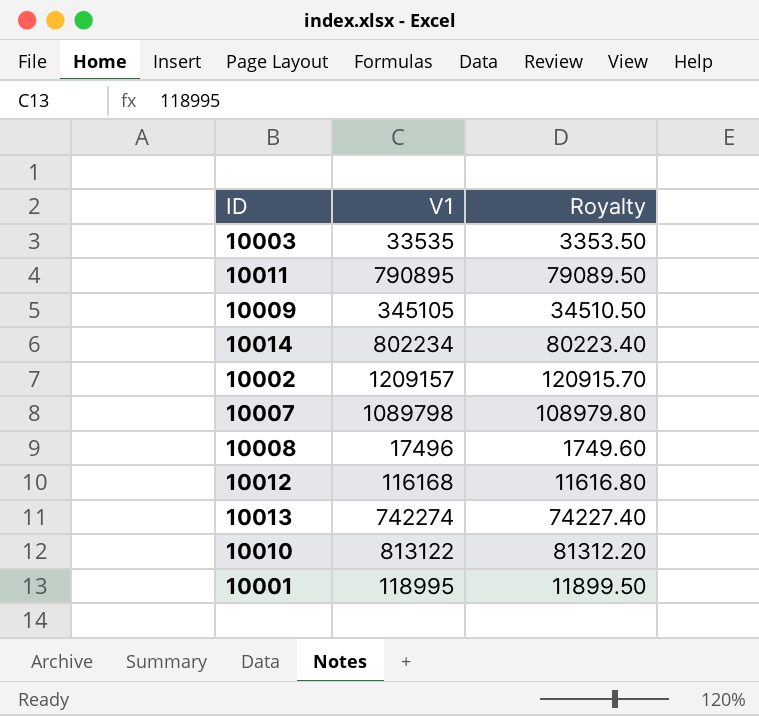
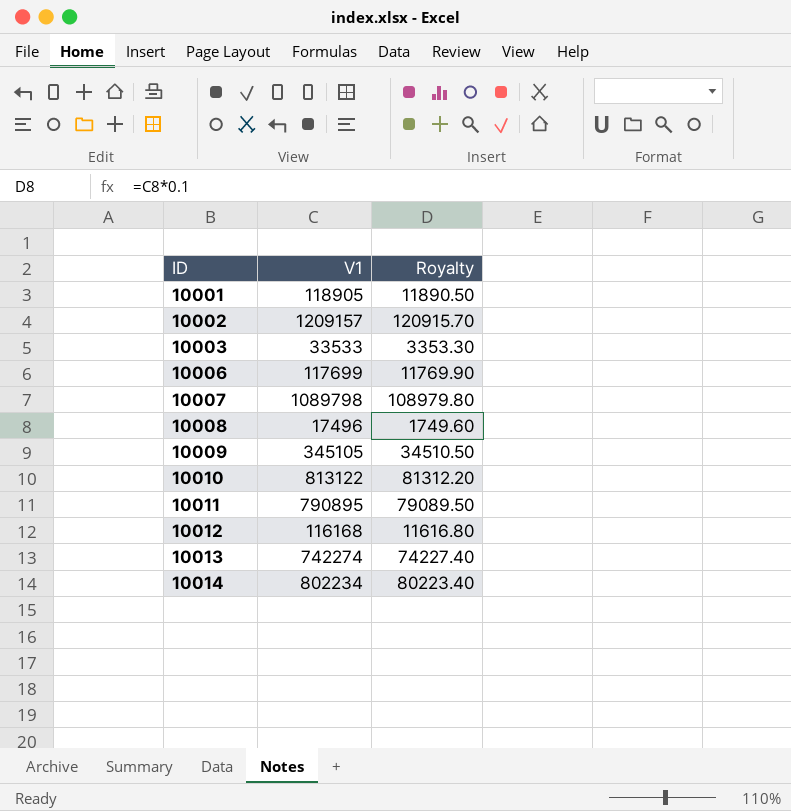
row order: none -> ID ascending
10001 | V1: 118995 -> 118905
10001 | Royalty: 11899.50 -> 11890.50
10003 | V1: 33535 -> 33533
10003 | Royalty: 3353.50 -> 3353.30
row 10006: none -> 117699 | 11769.90

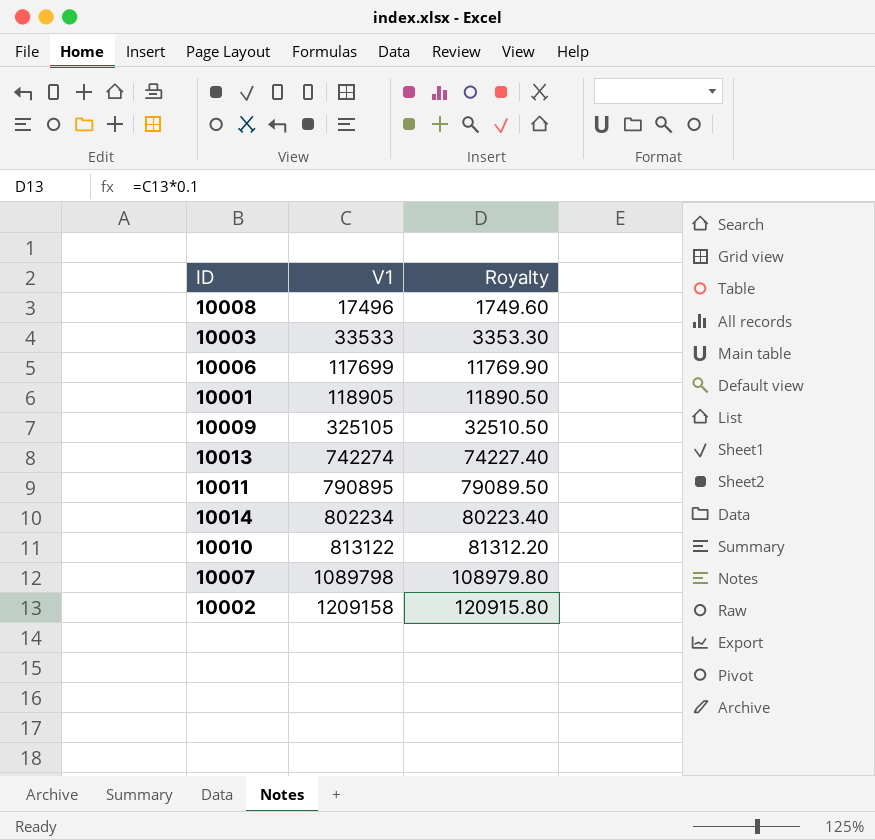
row order: ID ascending -> V1 ascending
row 10012: 116168 | 11616.80 -> none
10009 | V1: 345105 -> 325105
10009 | Royalty: 34510.50 -> 32510.50
10002 | V1: 1209157 -> 1209158
10002 | Royalty: 120915.70 -> 120915.80

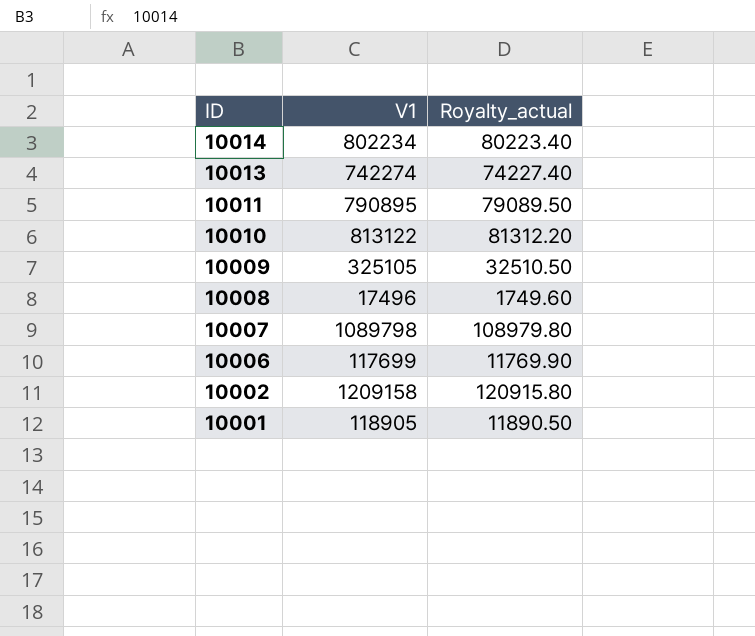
row order: V1 ascending -> ID descending
column name: Royalty -> Royalty_actual
row 10003: 33533 | 3353.30 -> none

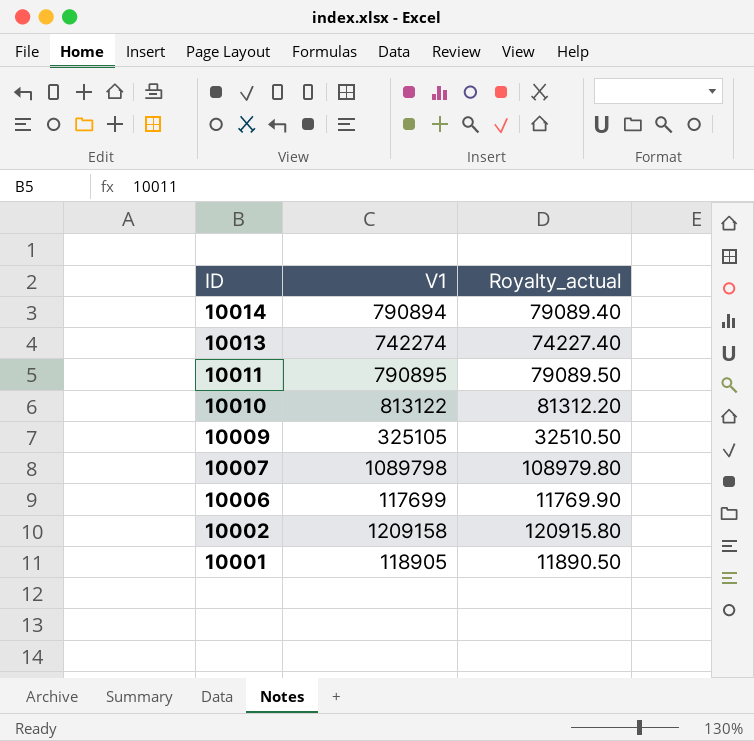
row 10008: 17496 | 1749.60 -> none
10014 | V1: 802234 -> 790894
10014 | Royalty_actual: 80223.40 -> 79089.40

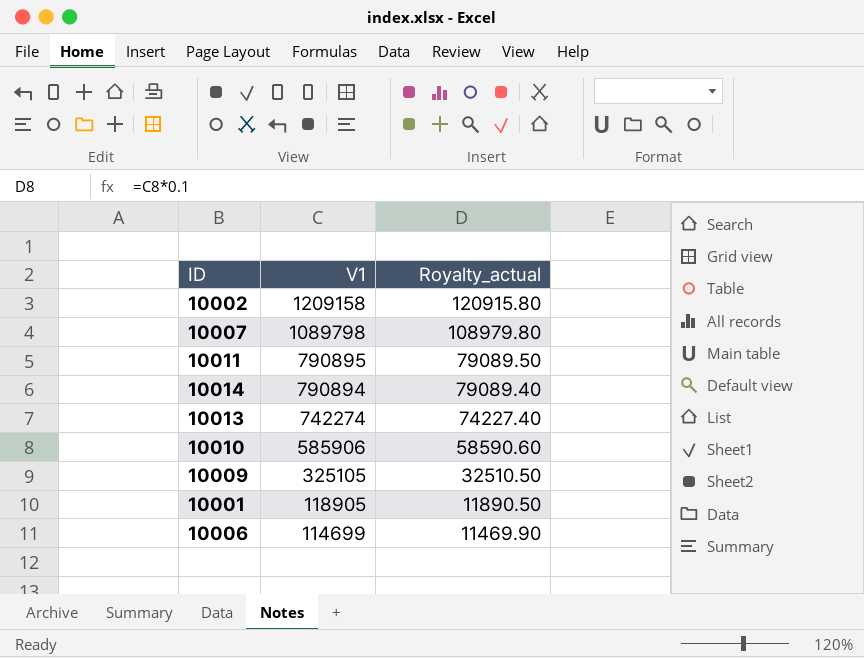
row order: ID descending -> V1 descending
10010 | V1: 813122 -> 585906
10010 | Royalty_actual: 81312.20 -> 58590.60
10006 | V1: 117699 -> 114699
10006 | Royalty_actual: 11769.90 -> 11469.90

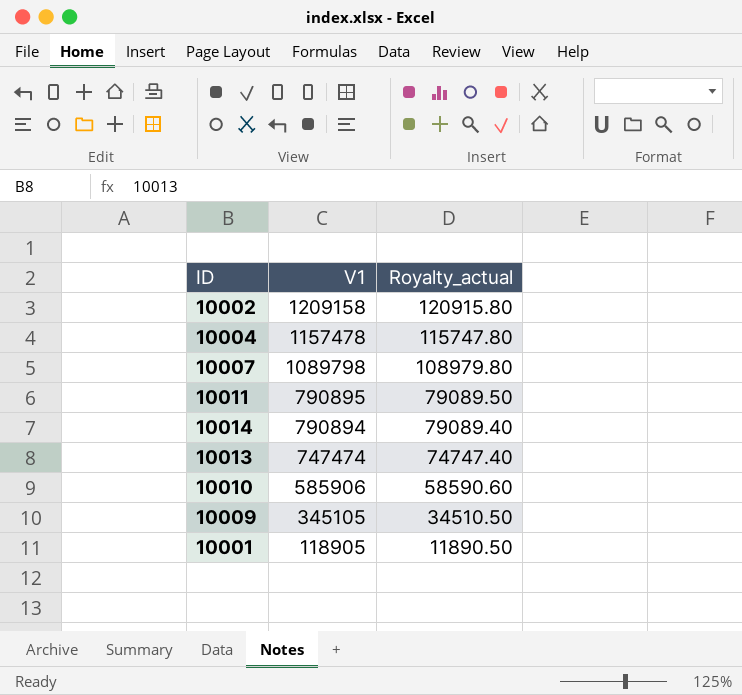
row 10006: 114699 | 11469.90 -> none
row 10004: none -> 1157478 | 115747.80
10013 | V1: 742274 -> 747474
10013 | Royalty_actual: 74227.40 -> 74747.40
10009 | V1: 325105 -> 345105
10009 | Royalty_actual: 32510.50 -> 34510.50

